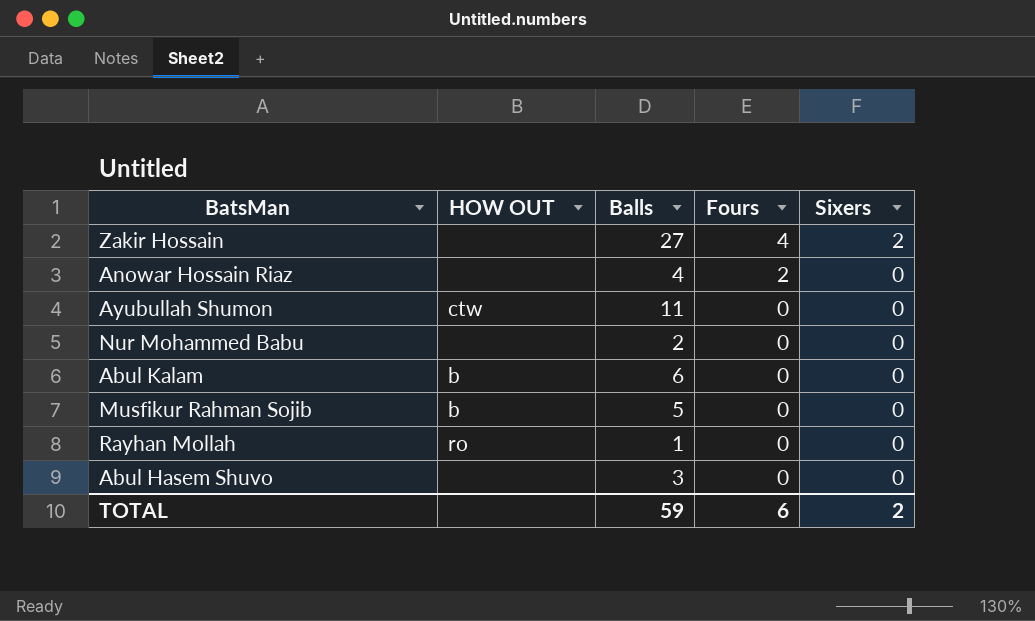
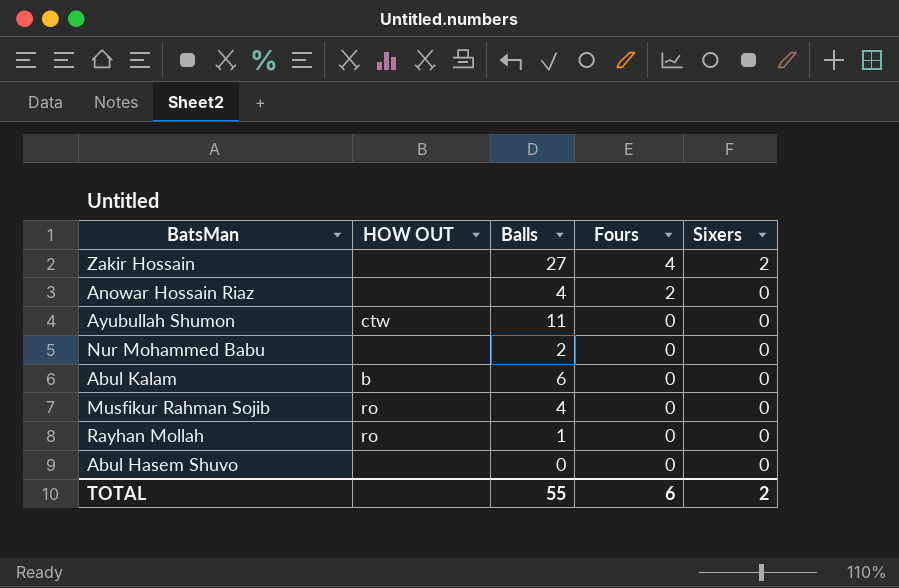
Musfikur Rahman Sojib | HOW OUT: b -> ro
Musfikur Rahman Sojib | Balls: 5 -> 4
Abul Hasem Shuvo | Balls: 3 -> 0
TOTAL | Balls: 59 -> 55

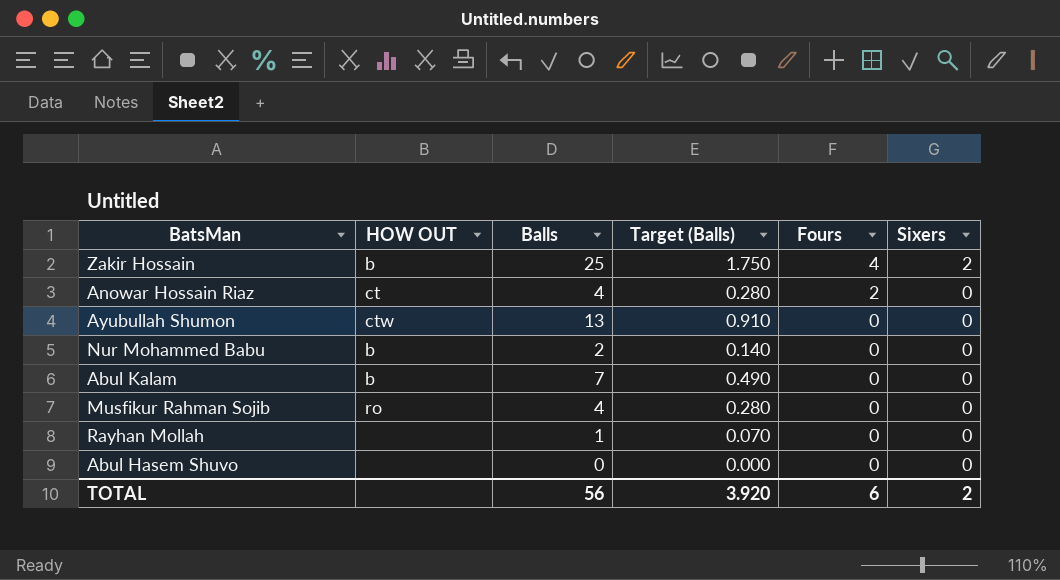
column Target (Balls) | formula: none -> [Balls] * 0.07
Zakir Hossain | HOW OUT: none -> b
Zakir Hossain | Balls: 27 -> 25
Anowar Hossain Riaz | HOW OUT: none -> ct
Ayubullah Shumon | Balls: 11 -> 13
Nur Mohammed Babu | HOW OUT: none -> b
Abul Kalam | Balls: 6 -> 7
Rayhan Mollah | HOW OUT: ro -> none
TOTAL | Balls: 55 -> 56

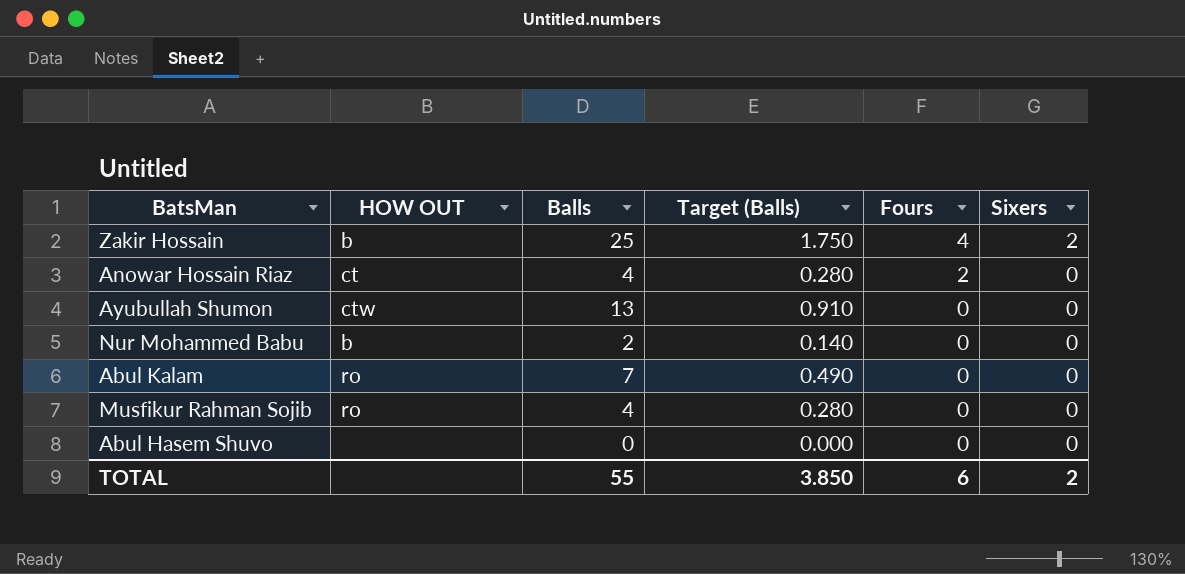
row Rayhan Mollah: none | 1 | 0.070 | 0 | 0 -> none
Abul Kalam | HOW OUT: b -> ro
TOTAL | Balls: 56 -> 55
TOTAL | Target (Balls): 3.920 -> 3.850

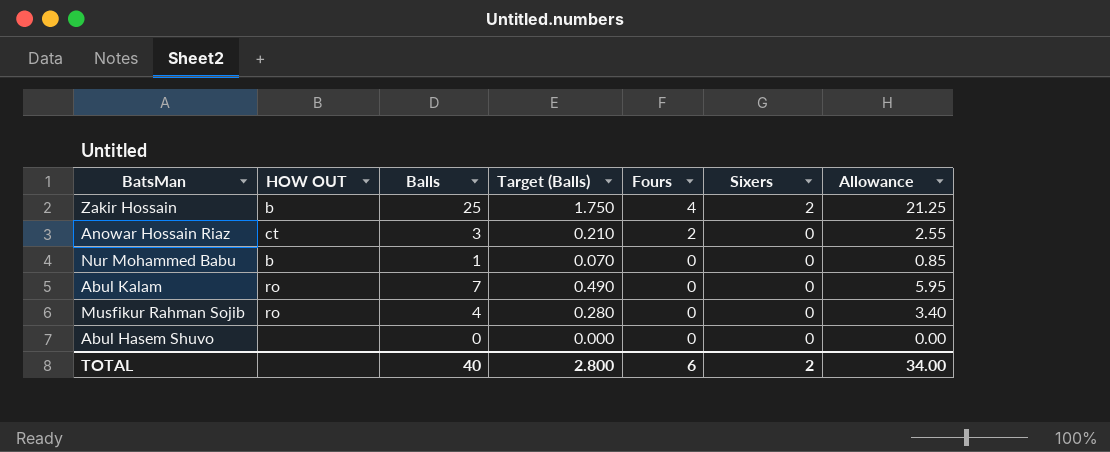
column Allowance | formula: none -> [Balls] * 0.85
row Ayubullah Shumon: ctw | 13 | 0.910 | 0 | 0 -> none
Anowar Hossain Riaz | Balls: 4 -> 3
Anowar Hossain Riaz | Target (Balls): 0.280 -> 0.210
Nur Mohammed Babu | Balls: 2 -> 1
Nur Mohammed Babu | Target (Balls): 0.140 -> 0.070
TOTAL | Balls: 55 -> 40
TOTAL | Target (Balls): 3.850 -> 2.800

